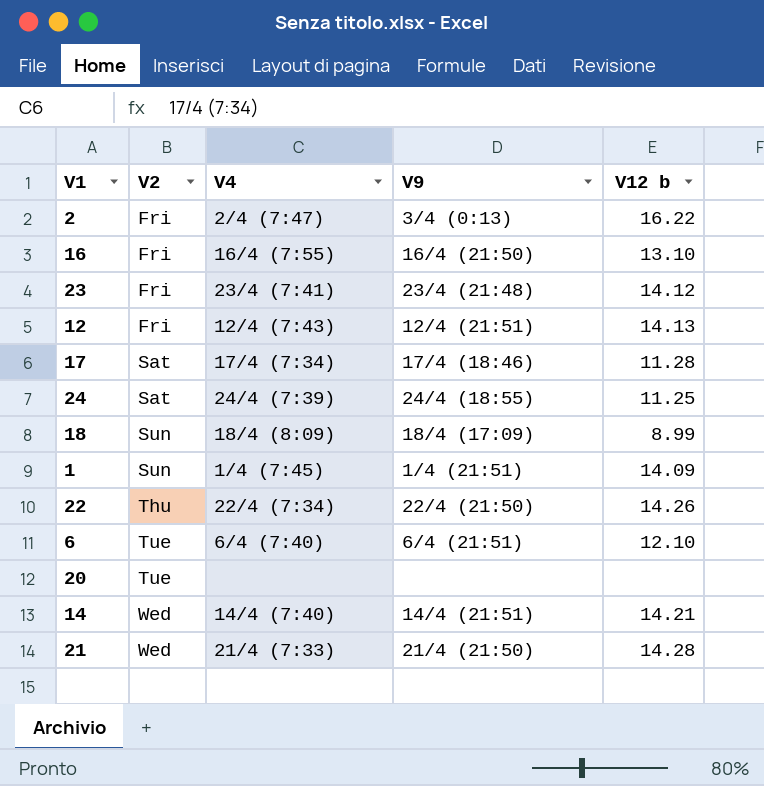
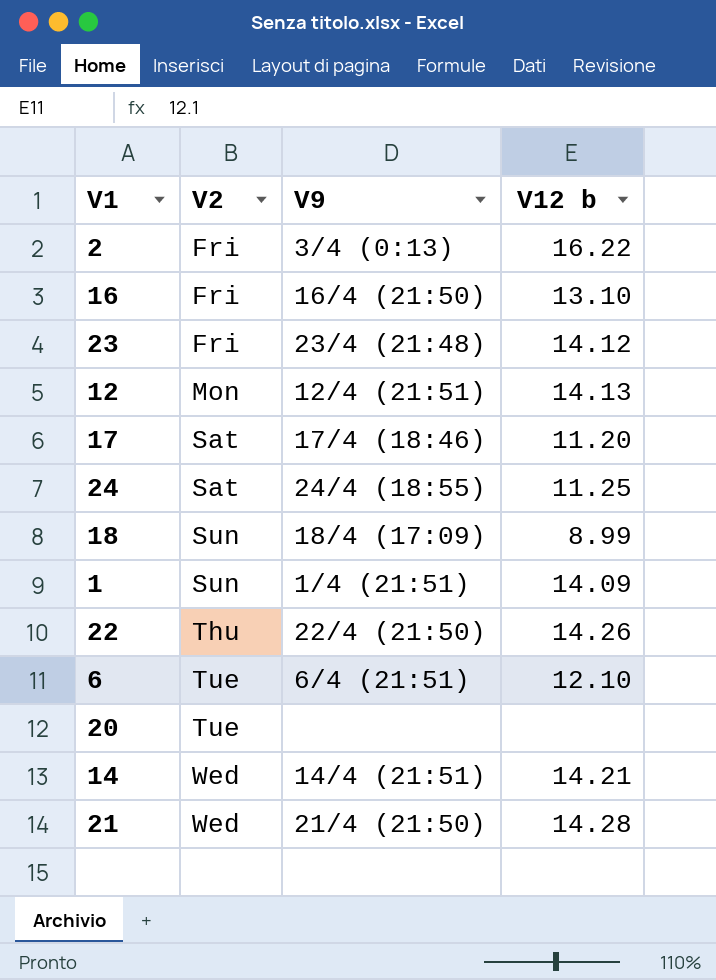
column V4 | position: 3 -> none
12 | V2: Fri -> Mon
17 | V12 b: 11.28 -> 11.20

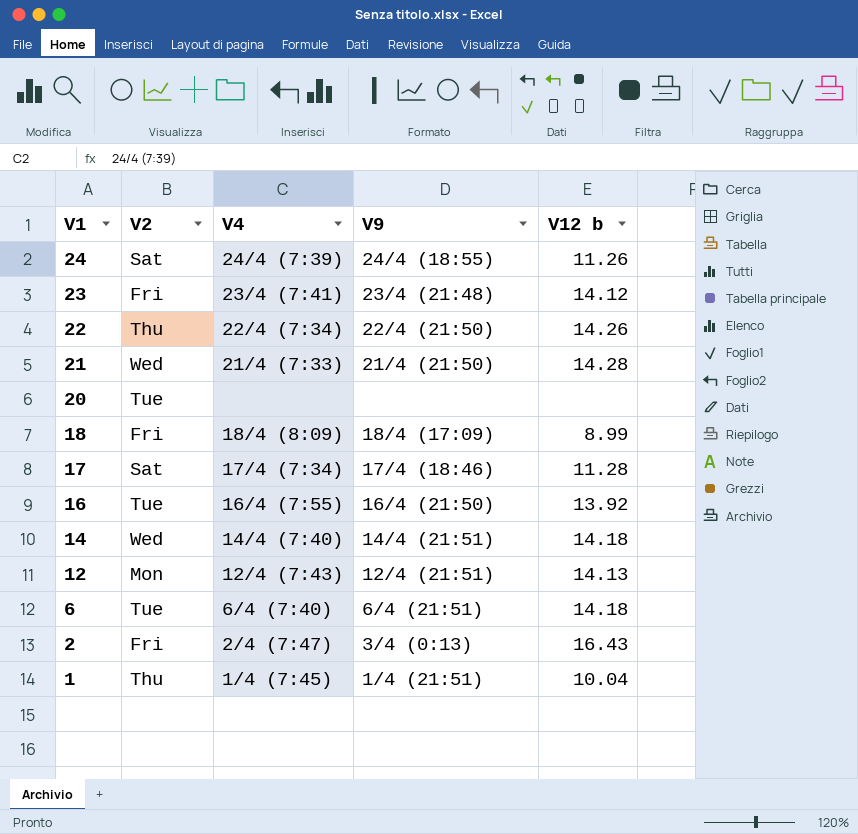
row order: V2 ascending -> V1 descending
column V4 | position: none -> 3
24 | V12 b: 11.25 -> 11.26
18 | V2: Sun -> Fri
17 | V12 b: 11.20 -> 11.28
16 | V2: Fri -> Tue
16 | V12 b: 13.10 -> 13.92
14 | V12 b: 14.21 -> 14.18
6 | V12 b: 12.10 -> 14.18
2 | V12 b: 16.22 -> 16.43
1 | V2: Sun -> Thu
1 | V12 b: 14.09 -> 10.04

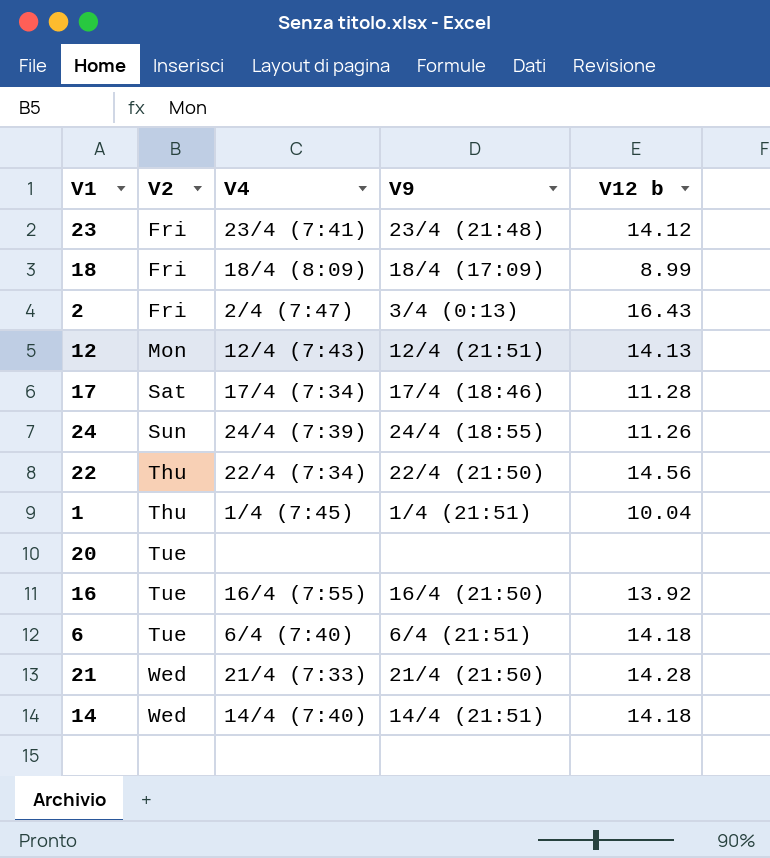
row order: V1 descending -> V2 ascending
24 | V2: Sat -> Sun
22 | V12 b: 14.26 -> 14.56

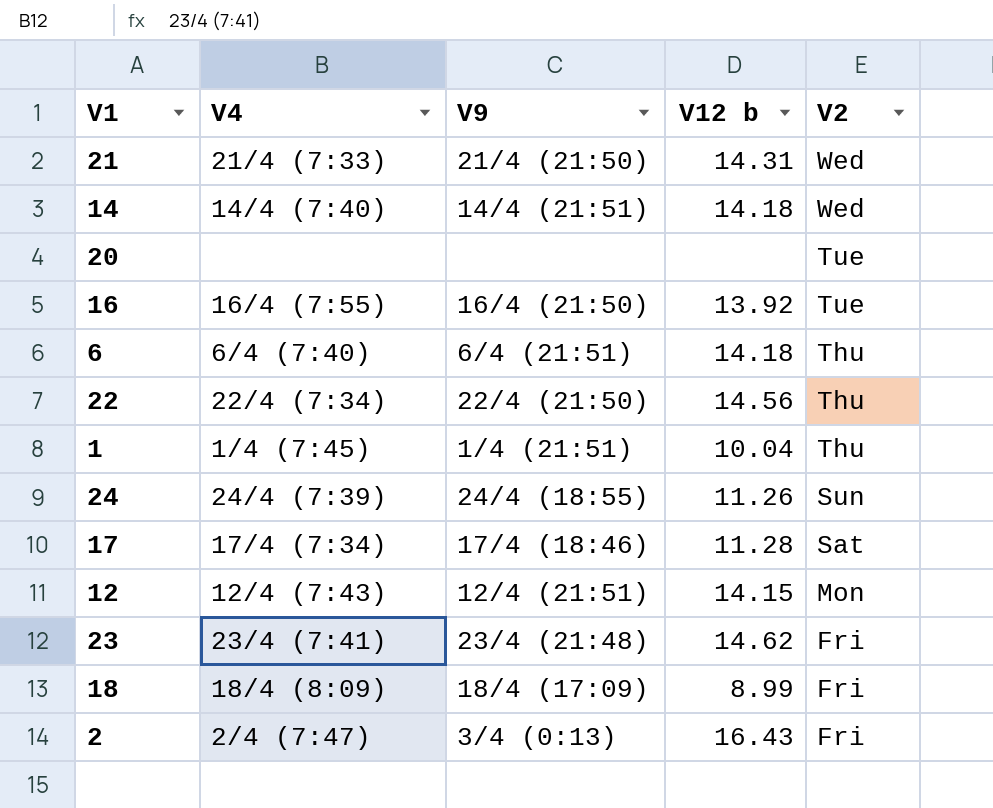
row order: V2 ascending -> V2 descending
column V2 | position: 2 -> 5
21 | V12 b: 14.28 -> 14.31
6 | V2: Tue -> Thu
12 | V12 b: 14.13 -> 14.15
23 | V12 b: 14.12 -> 14.62

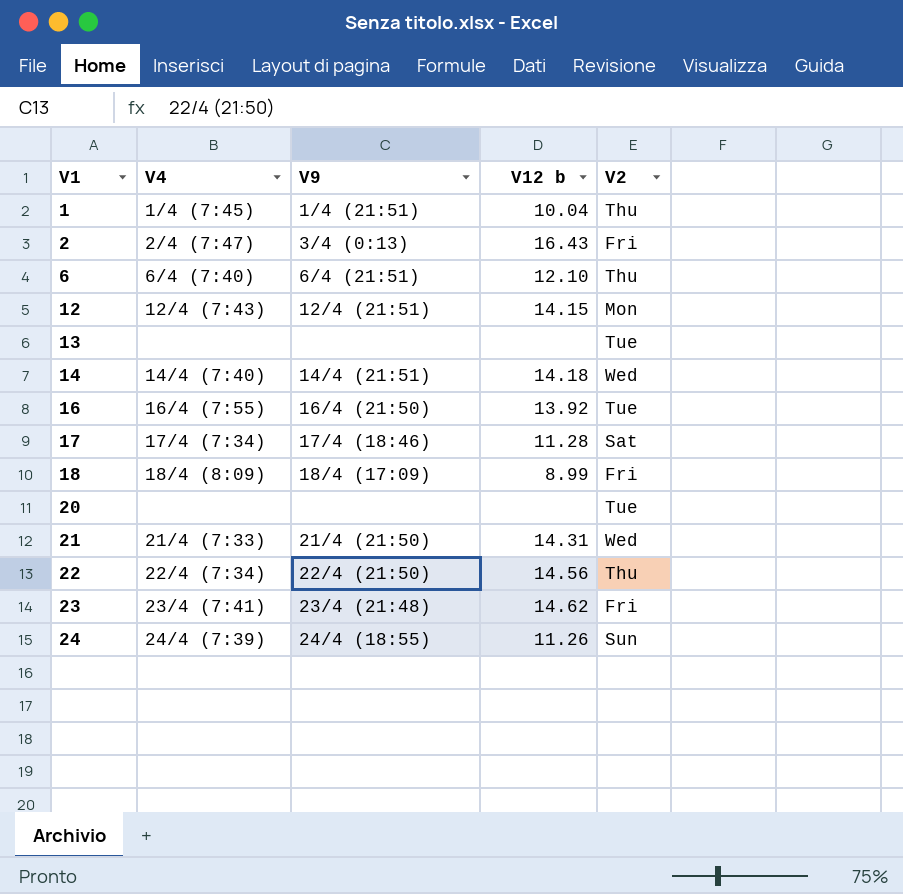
row order: V2 descending -> V1 ascending
6 | V12 b: 14.18 -> 12.10
row 13: none -> none | none | none | Tue

